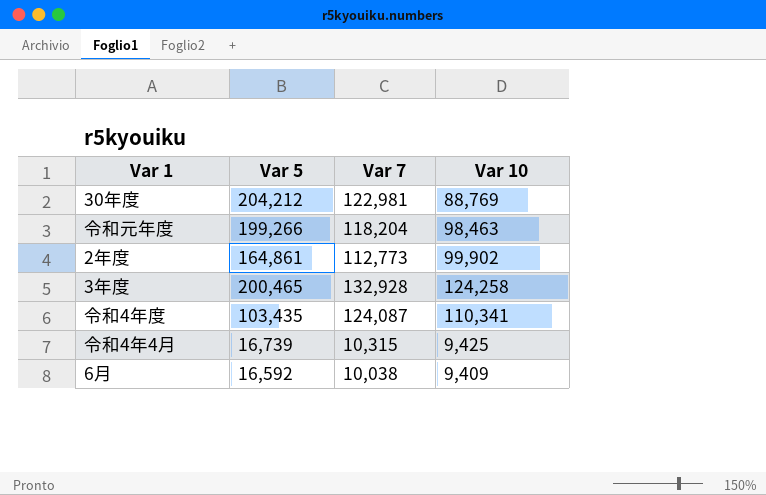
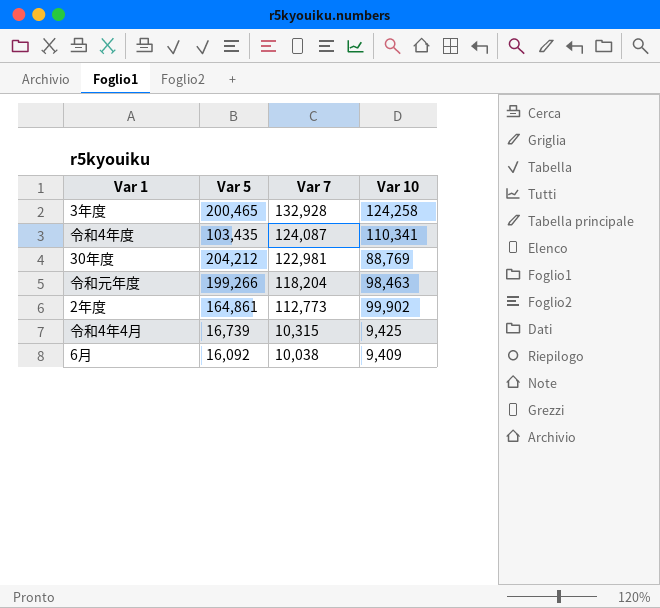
row order: none -> Var 7 descending
6月 | Var 5: 16,592 -> 16,092

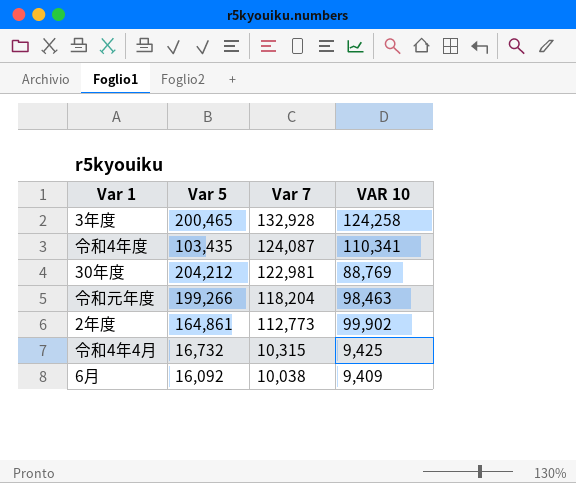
column name: Var 10 -> VAR 10
令和4年4月 | Var 5: 16,739 -> 16,732

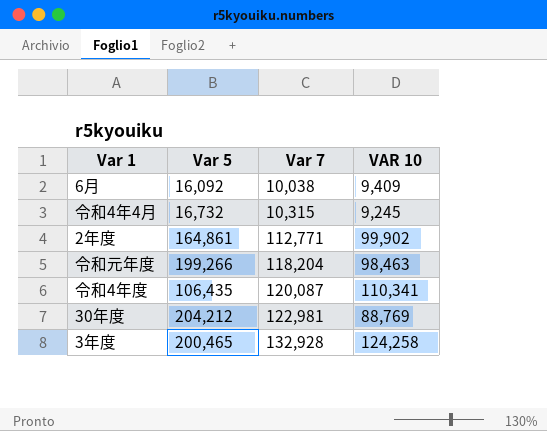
row order: Var 7 descending -> Var 7 ascending
令和4年4月 | VAR 10: 9,425 -> 9,245
2年度 | Var 7: 112,773 -> 112,771
令和4年度 | Var 5: 103,435 -> 106,435
令和4年度 | Var 7: 124,087 -> 120,087

